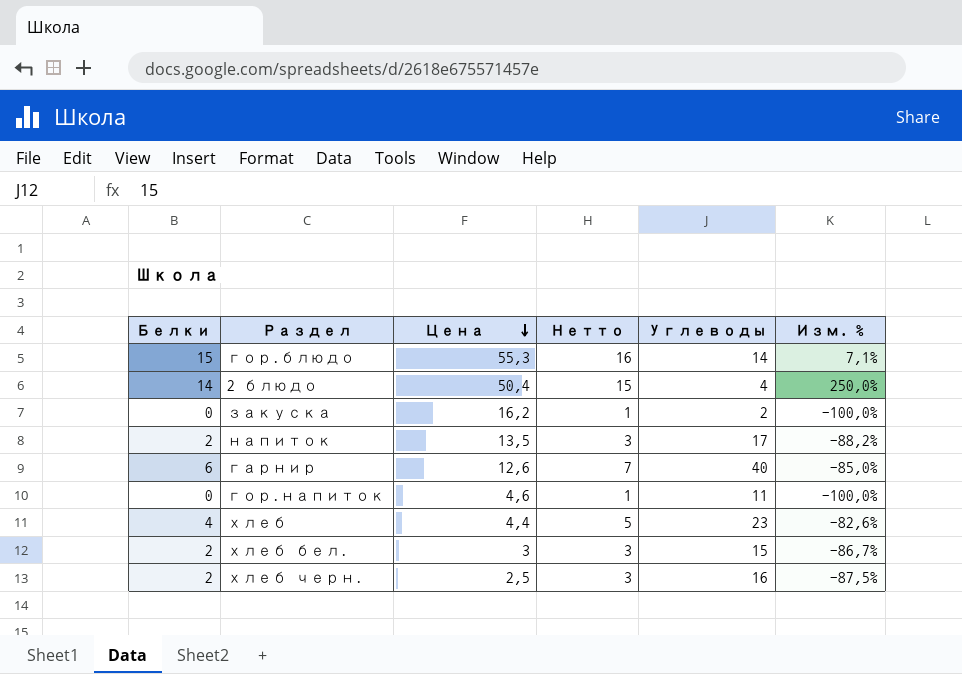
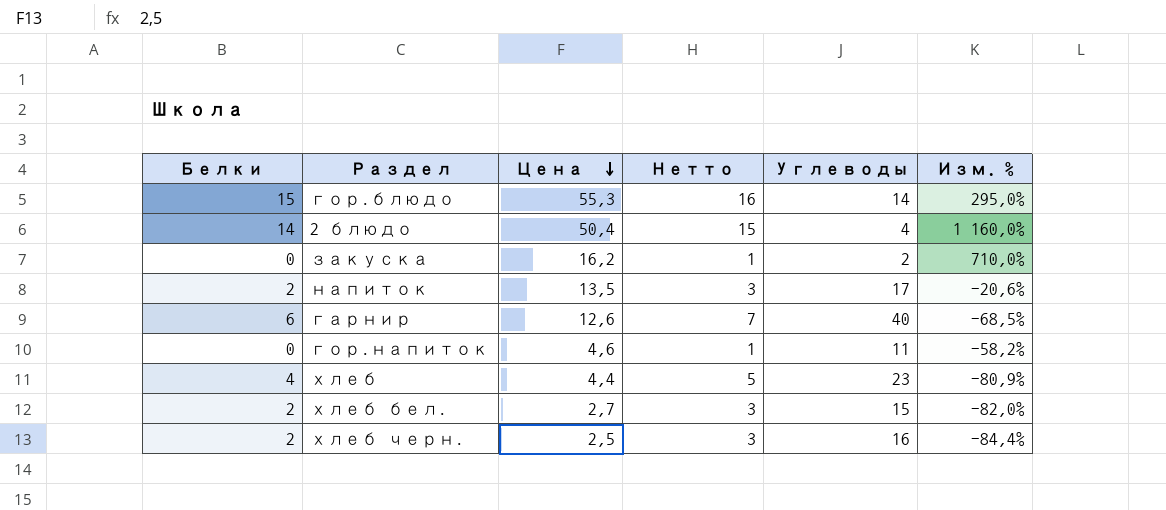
column Изм. % | formula: ([Белки] - [Углеводы]) / [Углеводы] -> ([Цена] - [Углеводы]) / [Углеводы]
хлеб бел. | Цена: 3 -> 2,7

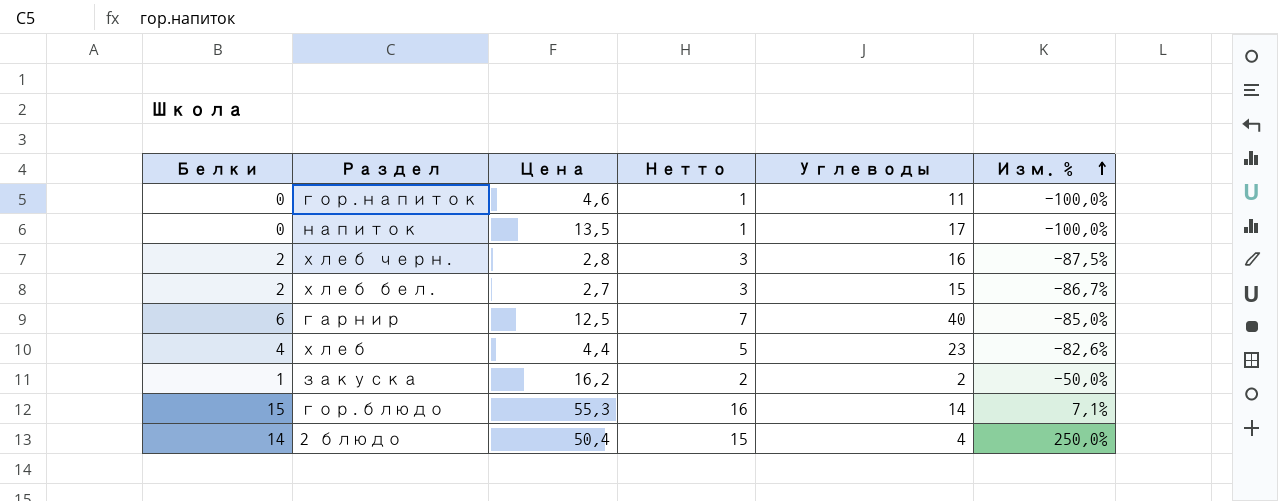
row order: Цена descending -> Изм. % ascending
column Изм. % | formula: ([Цена] - [Углеводы]) / [Углеводы] -> ([Белки] - [Углеводы]) / [Углеводы]
напиток | Белки: 2 -> 0
напиток | Нетто: 3 -> 1
хлеб черн. | Цена: 2,5 -> 2,8
гарнир | Цена: 12,6 -> 12,5
закуска | Белки: 0 -> 1
закуска | Нетто: 1 -> 2

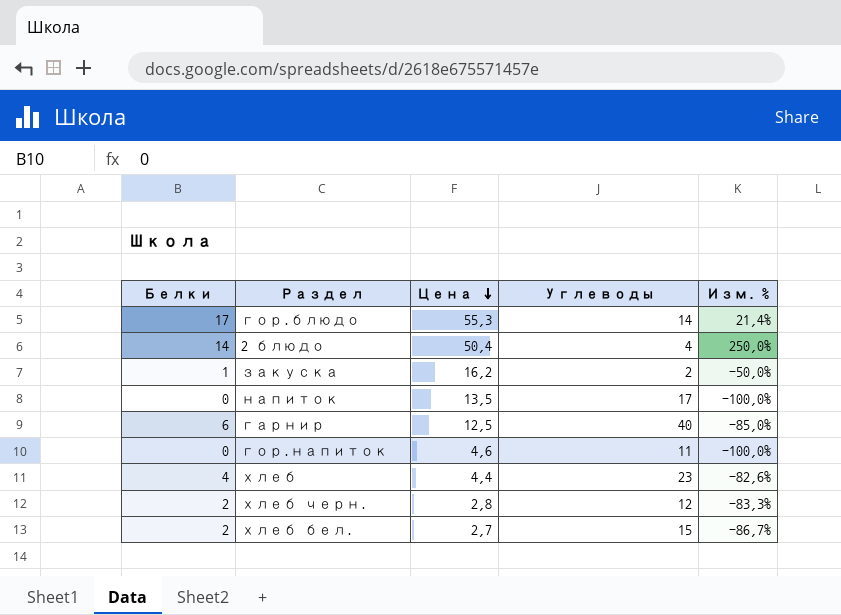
row order: Изм. % ascending -> Цена descending
column Нетто | formula: [Белки] + 1 -> none
гор.блюдо | Белки: 15 -> 17
гор.блюдо | Изм. %: 7,1% -> 21,4%
хлеб черн. | Углеводы: 16 -> 12
хлеб черн. | Изм. %: -87,5% -> -83,3%

